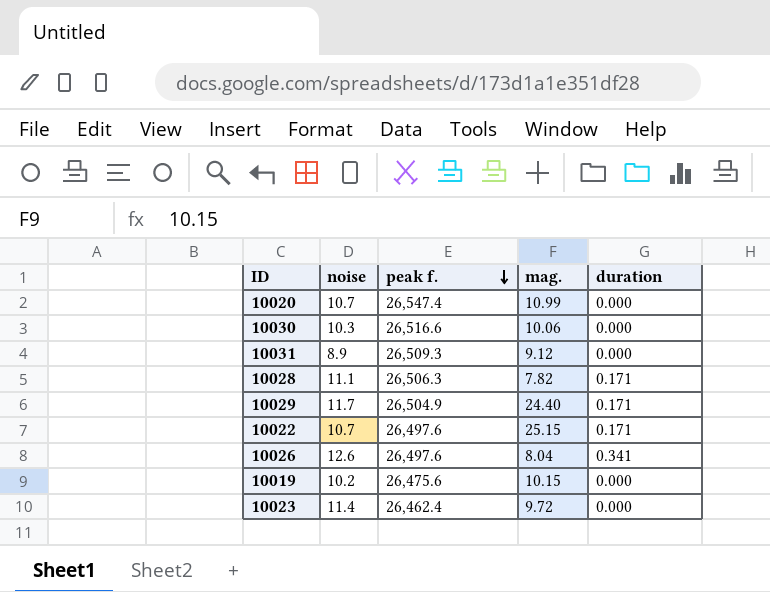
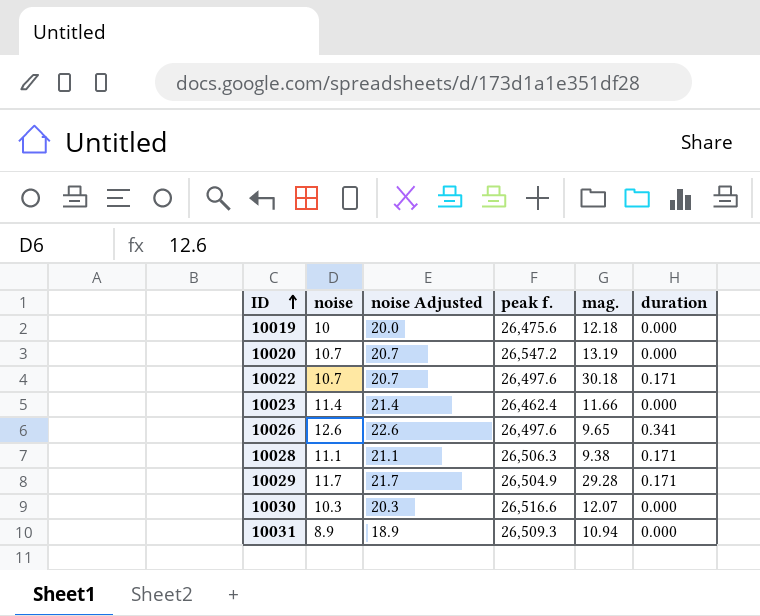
row order: peak f. descending -> ID ascending
column noise Adjusted | formula: none -> [noise] + 10
10019 | noise: 10.2 -> 10
10019 | mag.: 10.15 -> 12.18
10020 | peak f.: 26,547.4 -> 26,547.2
10020 | mag.: 10.99 -> 13.19
10022 | mag.: 25.15 -> 30.18
10023 | mag.: 9.72 -> 11.66
10026 | mag.: 8.04 -> 9.65
10028 | mag.: 7.82 -> 9.38
10029 | mag.: 24.40 -> 29.28
10030 | mag.: 10.06 -> 12.07
10031 | mag.: 9.12 -> 10.94

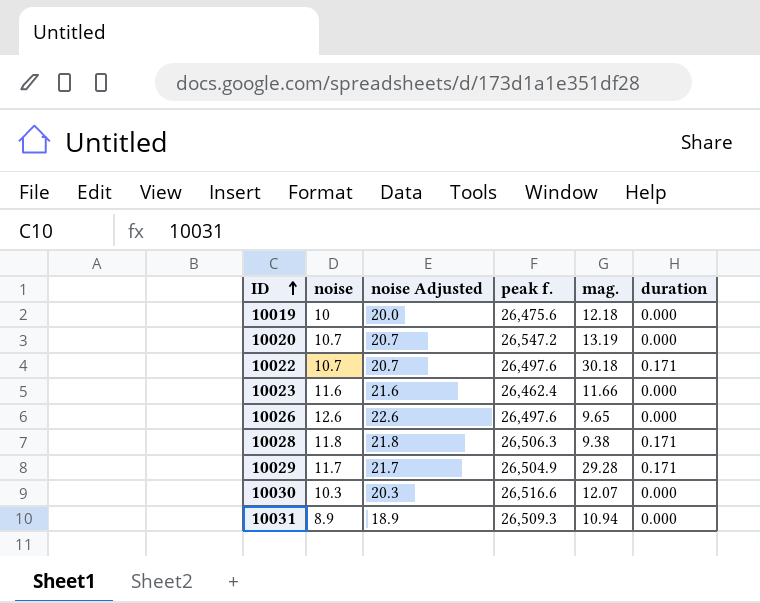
10023 | noise: 11.4 -> 11.6
10023 | noise Adjusted: 21.4 -> 21.6
10026 | duration: 0.341 -> 0.000
10028 | noise: 11.1 -> 11.8
10028 | noise Adjusted: 21.1 -> 21.8

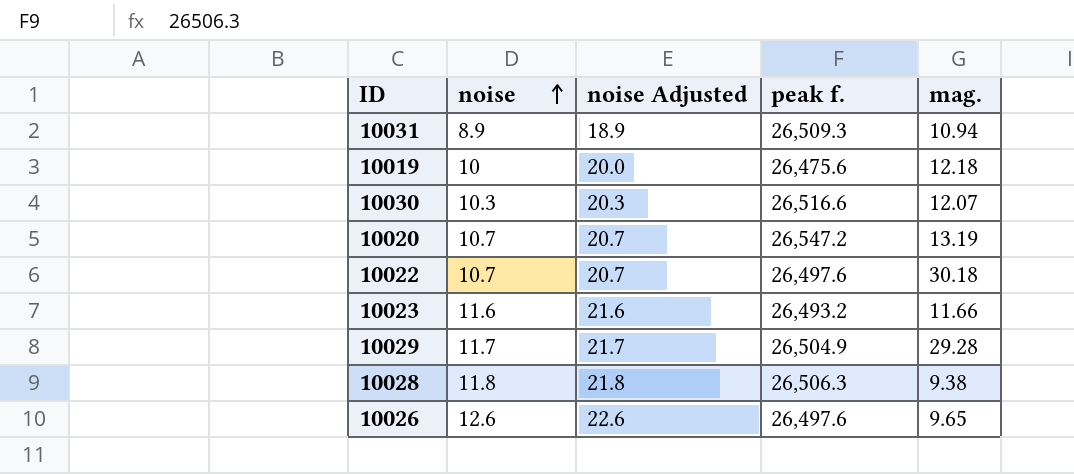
row order: ID ascending -> noise ascending
column duration | position: 6 -> none
10023 | peak f.: 26,462.4 -> 26,493.2

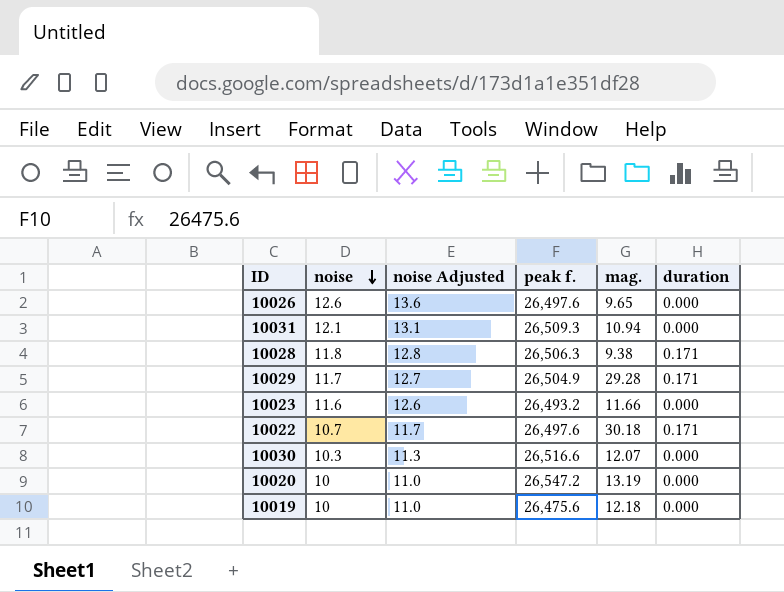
row order: noise ascending -> noise descending
column noise Adjusted | formula: [noise] + 10 -> [noise] + 1
column duration | position: none -> 6
10031 | noise: 8.9 -> 12.1
10020 | noise: 10.7 -> 10

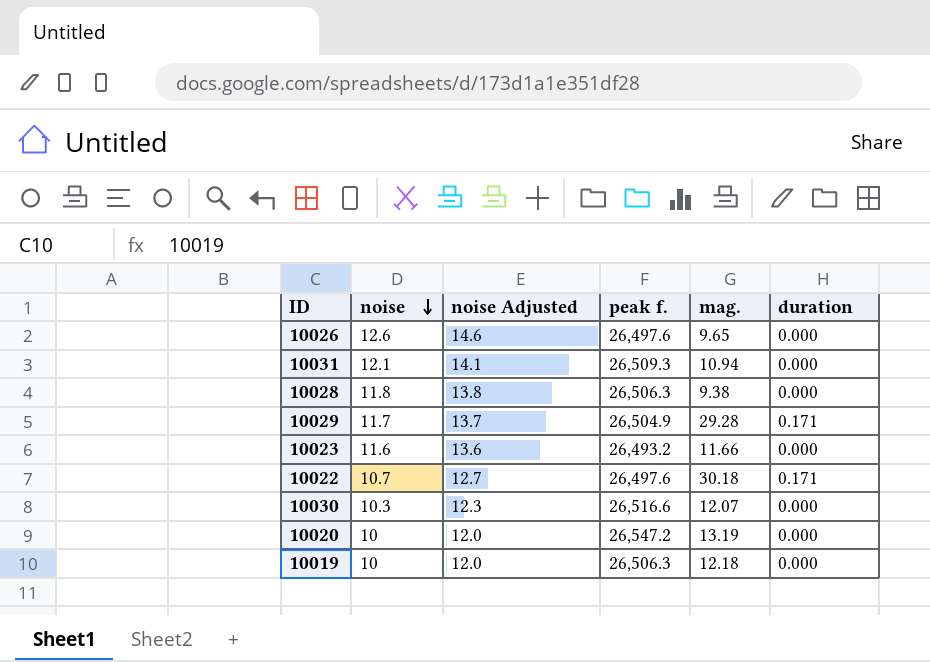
column noise Adjusted | formula: [noise] + 1 -> [noise] + 2
10028 | duration: 0.171 -> 0.000
10019 | peak f.: 26,475.6 -> 26,506.3

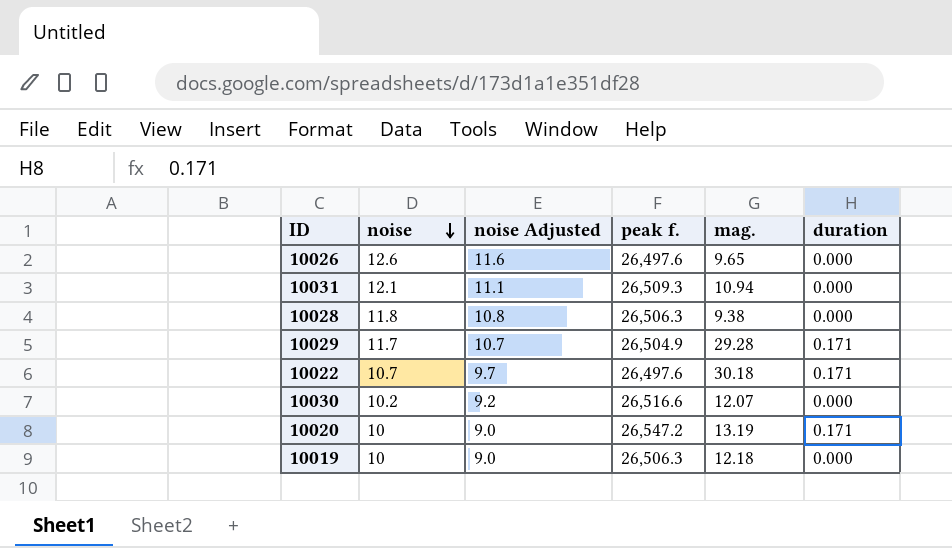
column noise Adjusted | formula: [noise] + 2 -> [noise] - 1
row 10023: 11.6 | 13.6 | 26,493.2 | 11.66 | 0.000 -> none
10030 | noise: 10.3 -> 10.2
10020 | duration: 0.000 -> 0.171

